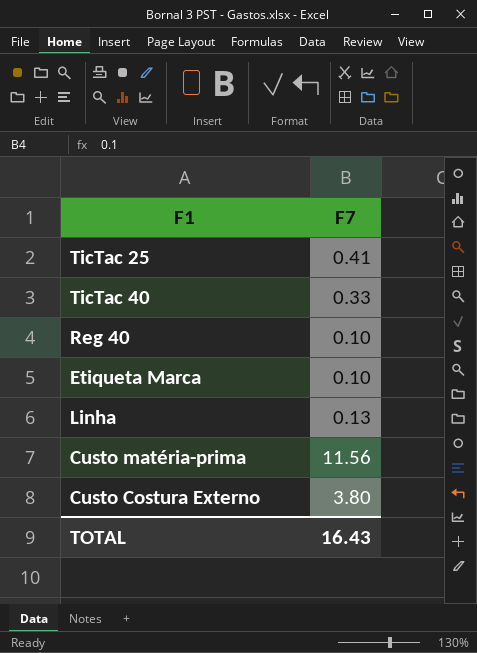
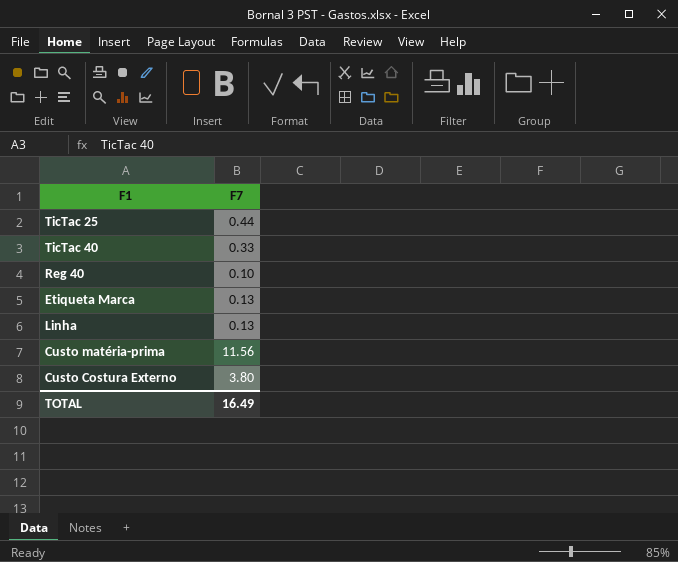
TicTac 25 | F7: 0.41 -> 0.44
Etiqueta Marca | F7: 0.10 -> 0.13
TOTAL | F7: 16.43 -> 16.49

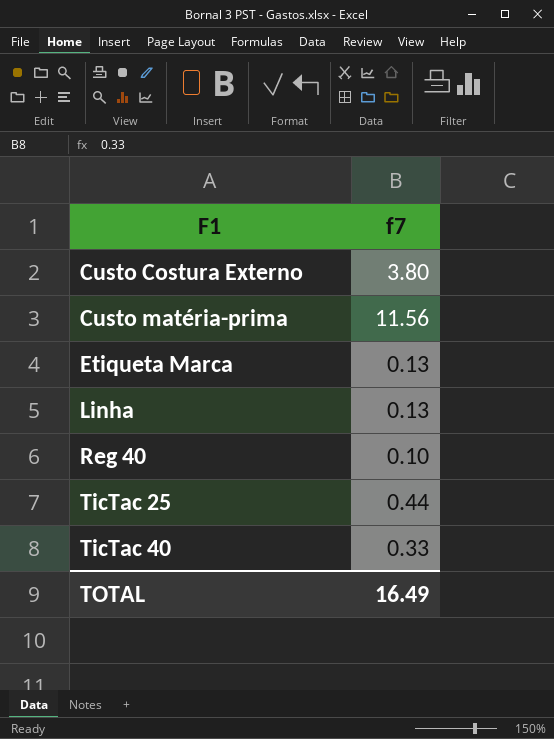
row order: none -> F1 ascending
column name: F7 -> f7

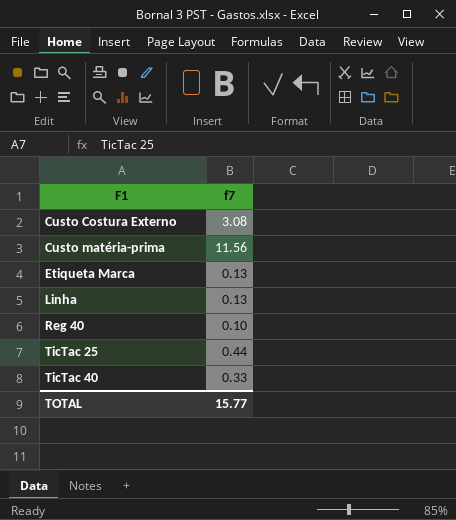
Custo Costura Externo | f7: 3.80 -> 3.08
TOTAL | f7: 16.49 -> 15.77

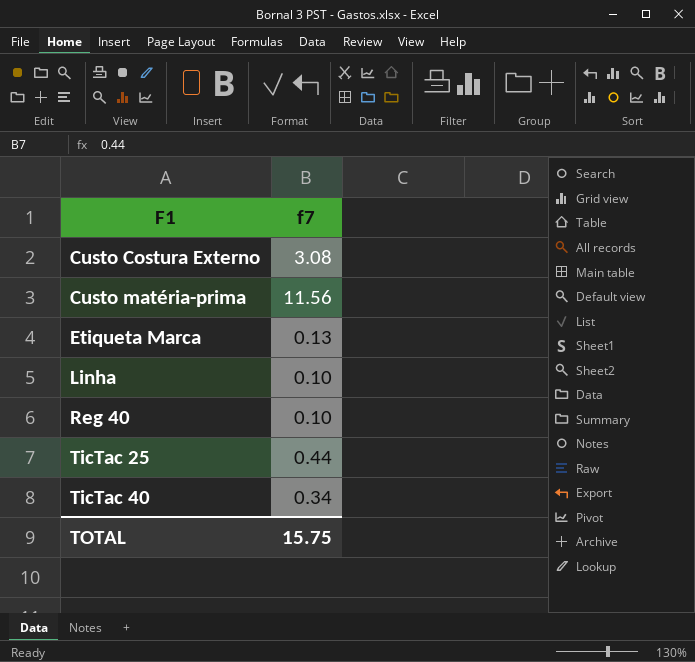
Linha | f7: 0.13 -> 0.10
TicTac 40 | f7: 0.33 -> 0.34
TOTAL | f7: 15.77 -> 15.75

